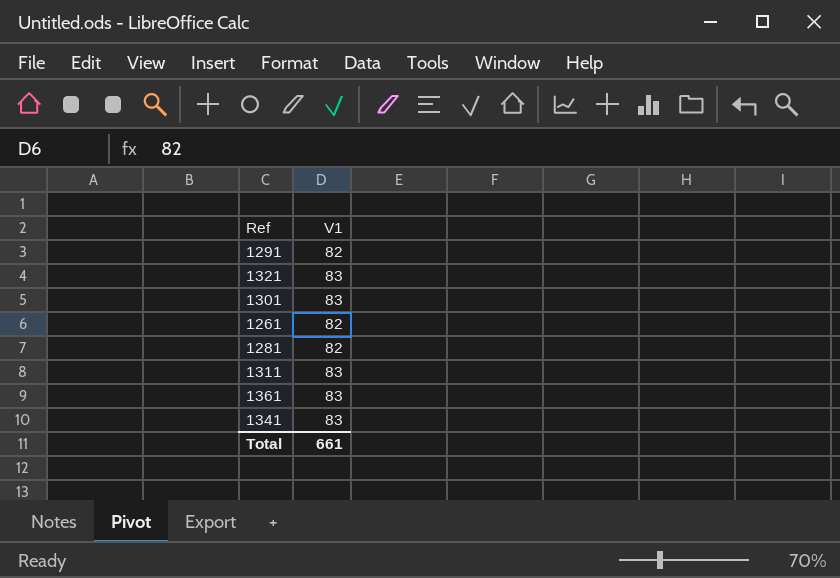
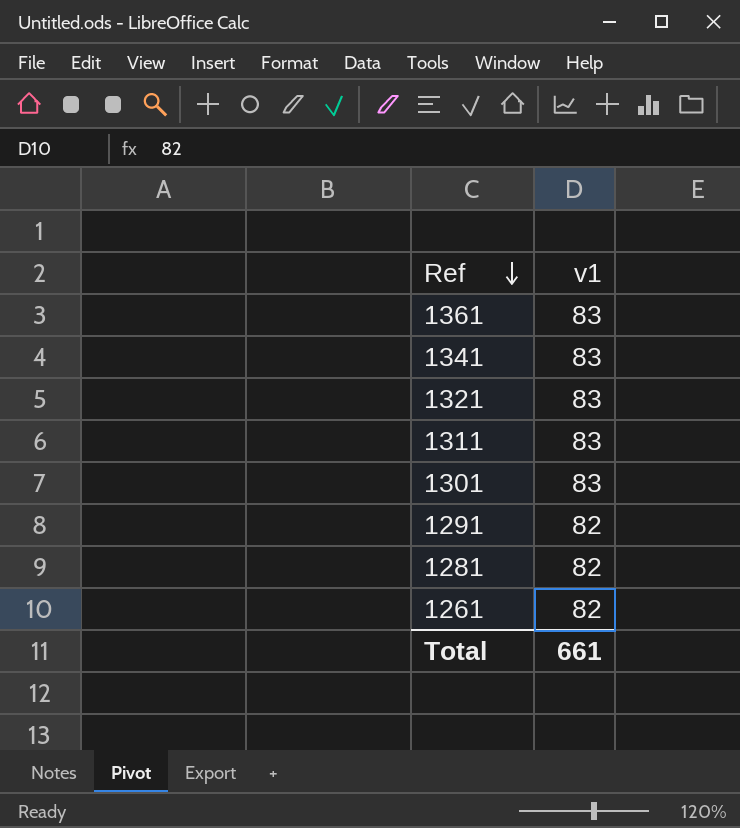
row order: none -> Ref descending
column name: V1 -> v1

